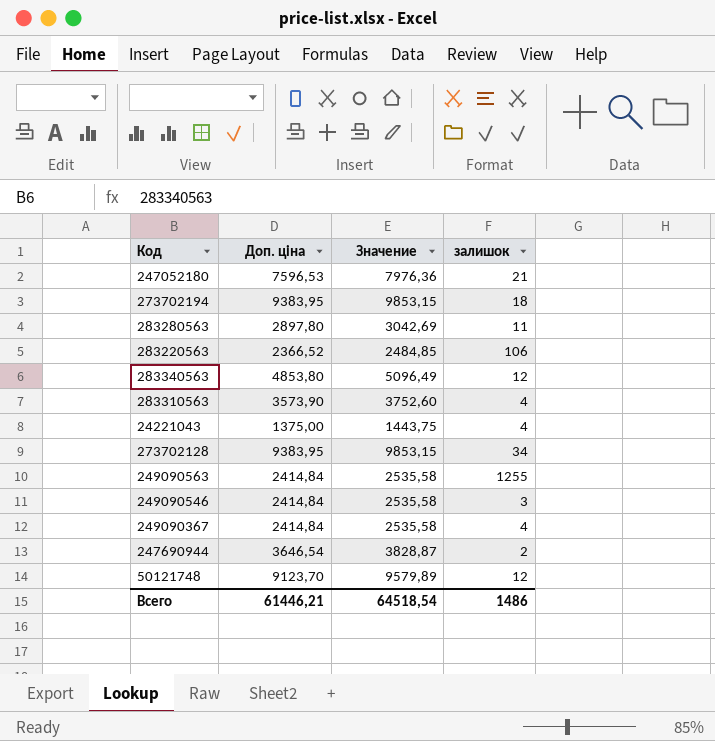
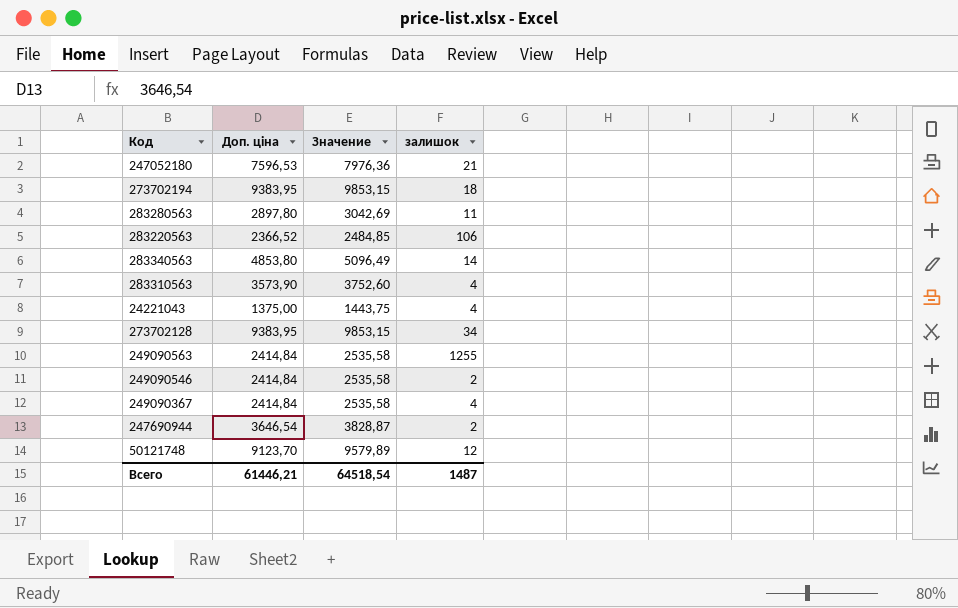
283340563 | залишок: 12 -> 14
249090546 | залишок: 3 -> 2
Всего | залишок: 1486 -> 1487

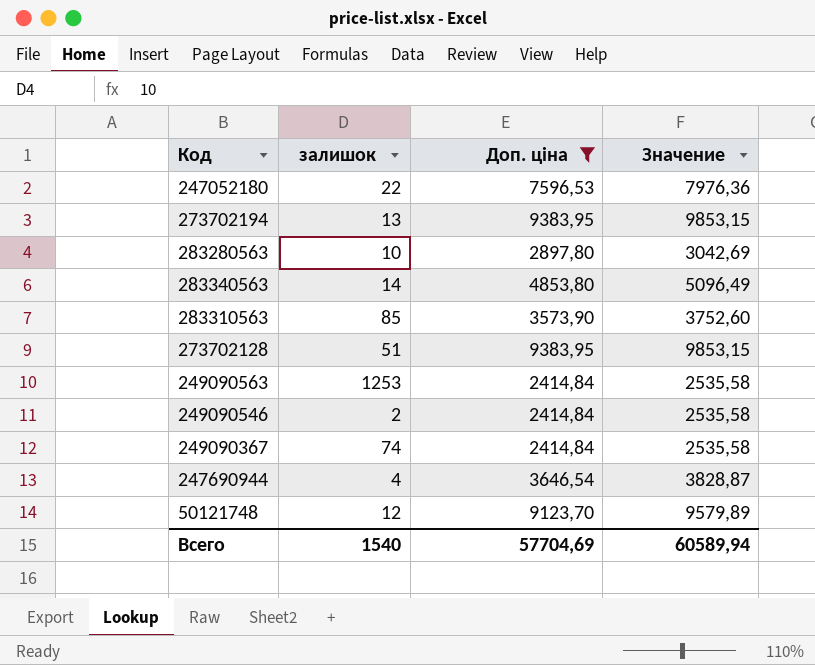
filter: none -> Доп. ціна >= 2414,84
column залишок | position: 4 -> 2
247052180 | залишок: 21 -> 22
273702194 | залишок: 18 -> 13
283280563 | залишок: 11 -> 10
283310563 | залишок: 4 -> 85
273702128 | залишок: 34 -> 51
249090563 | залишок: 1255 -> 1253
249090367 | залишок: 4 -> 74
247690944 | залишок: 2 -> 4
Всего | залишок: 1487 -> 1540
Всего | Доп. ціна: 61446,21 -> 57704,69
Всего | Значение: 64518,54 -> 60589,94

